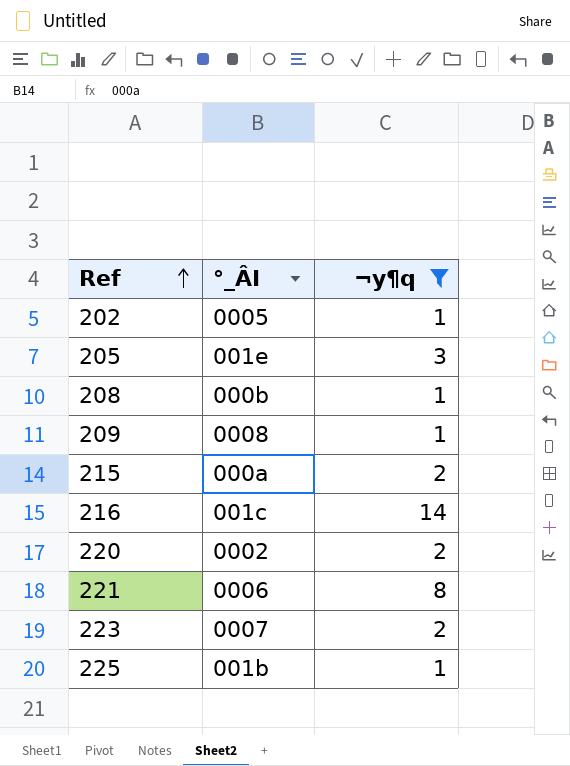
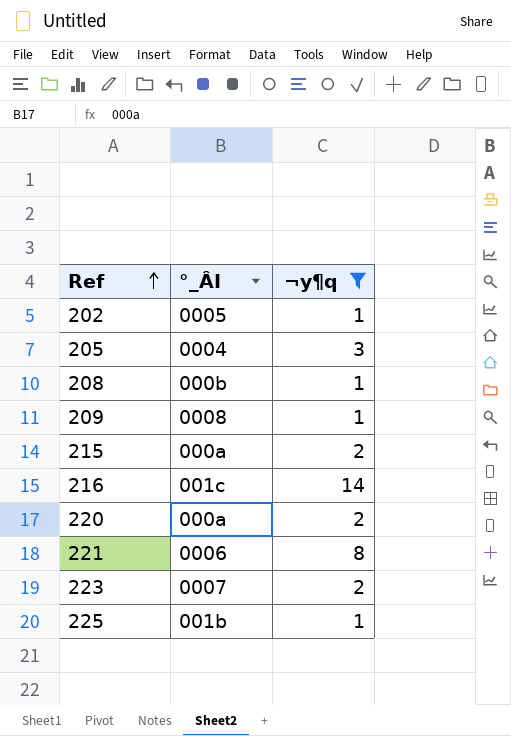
205 | °_ÂI: 001e -> 0004
220 | °_ÂI: 0002 -> 000a

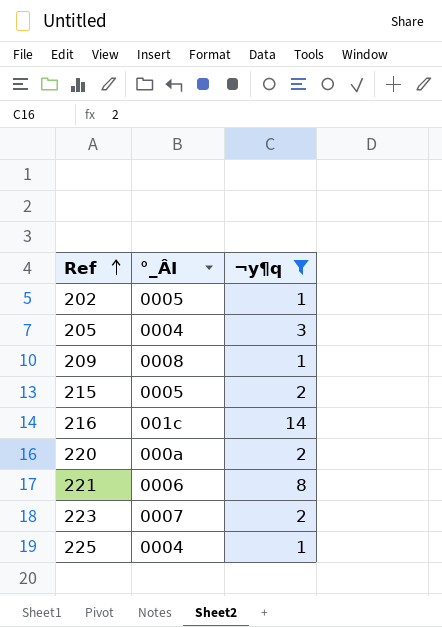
row 208: 000b | 1 -> none
215 | °_ÂI: 000a -> 0005
225 | °_ÂI: 001b -> 0004

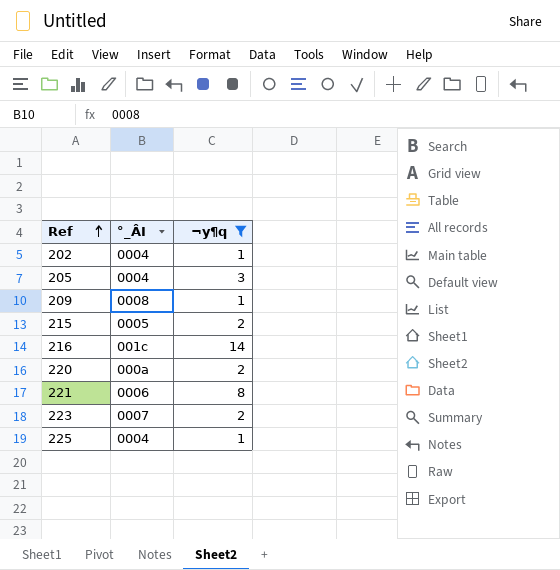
202 | °_ÂI: 0005 -> 0004

